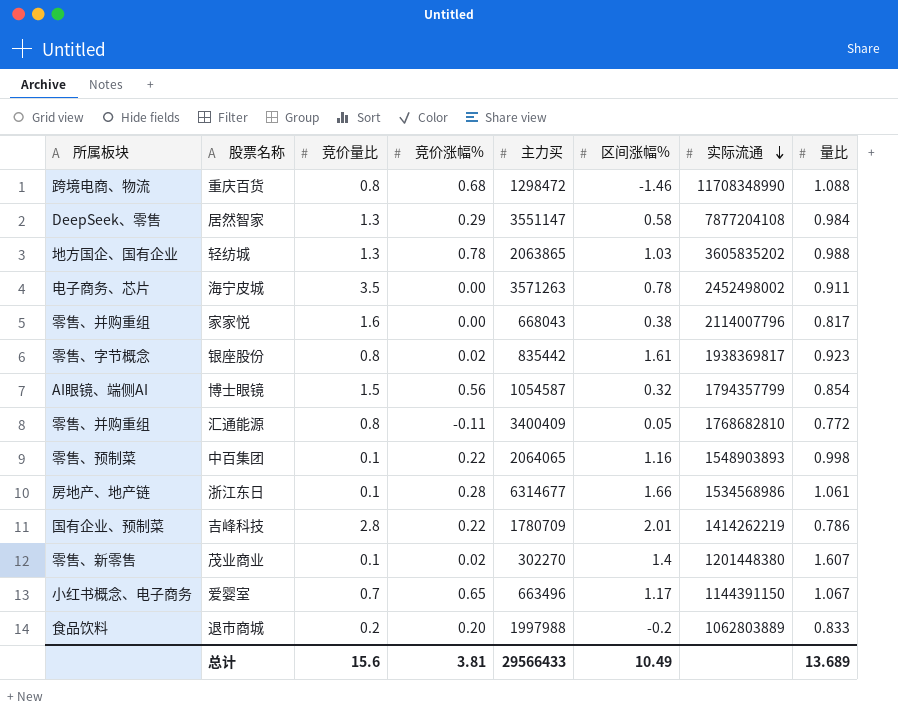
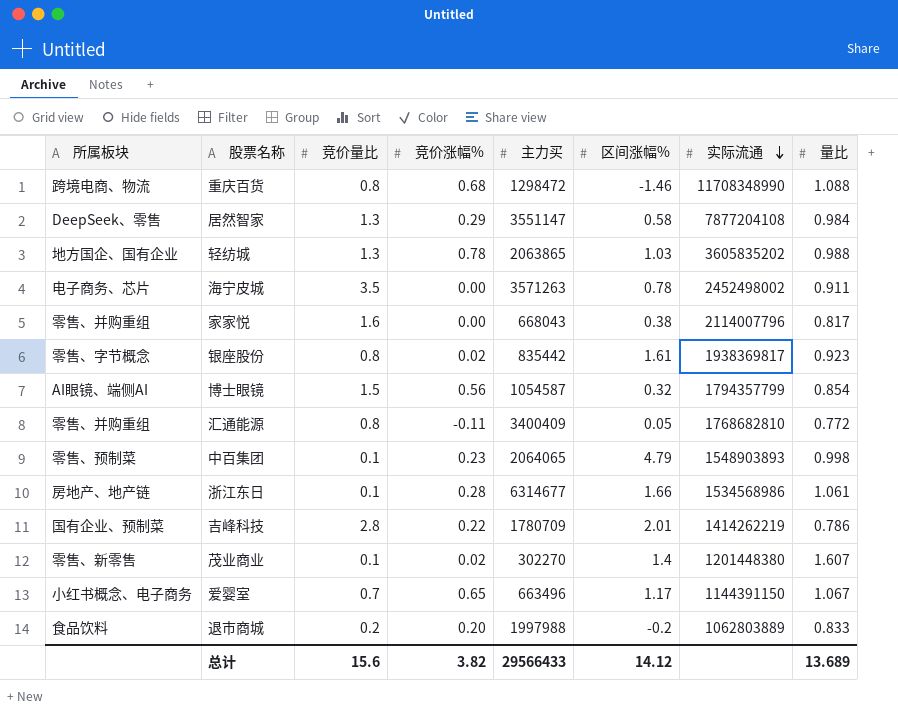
中百集团 | 竞价涨幅%: 0.22 -> 0.23
中百集团 | 区间涨幅%: 1.16 -> 4.79
总计 | 竞价涨幅%: 3.81 -> 3.82
总计 | 区间涨幅%: 10.49 -> 14.12

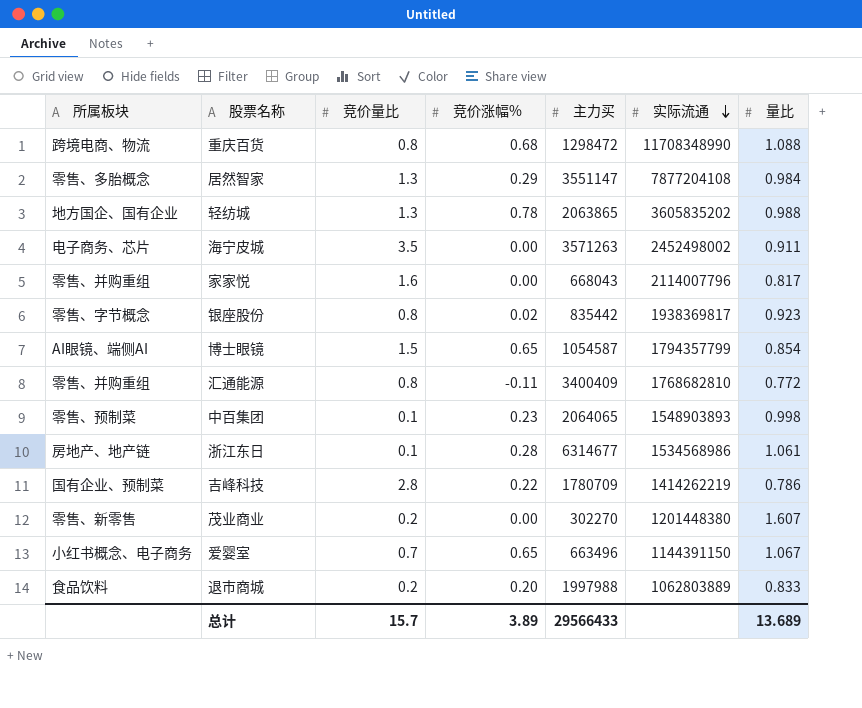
column 区间涨幅% | position: 6 -> none
居然智家 | 所属板块: DeepSeek、零售 -> 零售、多胎概念
博士眼镜 | 竞价涨幅%: 0.56 -> 0.65
茂业商业 | 竞价量比: 0.1 -> 0.2
茂业商业 | 竞价涨幅%: 0.02 -> 0.00
总计 | 竞价量比: 15.6 -> 15.7
总计 | 竞价涨幅%: 3.82 -> 3.89

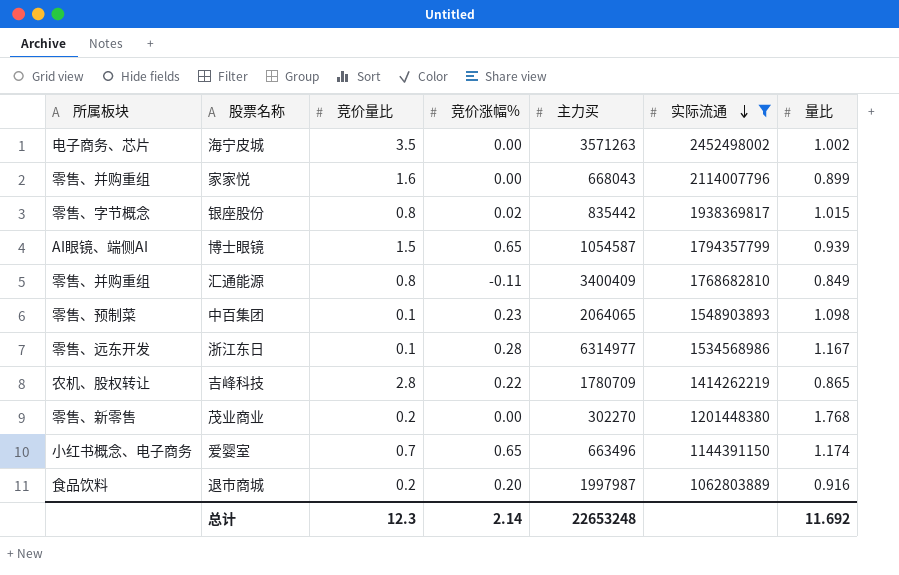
filter: none -> 实际流通 <= 2452498002
海宁皮城 | 量比: 0.911 -> 1.002
家家悦 | 量比: 0.817 -> 0.899
银座股份 | 量比: 0.923 -> 1.015
博士眼镜 | 量比: 0.854 -> 0.939
汇通能源 | 量比: 0.772 -> 0.849
中百集团 | 量比: 0.998 -> 1.098
浙江东日 | 所属板块: 房地产、地产链 -> 零售、远东开发
浙江东日 | 主力买: 6314677 -> 6314977
浙江东日 | 量比: 1.061 -> 1.167
吉峰科技 | 所属板块: 国有企业、预制菜 -> 农机、股权转让
吉峰科技 | 量比: 0.786 -> 0.865
茂业商业 | 量比: 1.607 -> 1.768
爱婴室 | 量比: 1.067 -> 1.174
退市商城 | 主力买: 1997988 -> 1997987
退市商城 | 量比: 0.833 -> 0.916
总计 | 竞价量比: 15.7 -> 12.3
总计 | 竞价涨幅%: 3.89 -> 2.14
总计 | 主力买: 29566433 -> 22653248
总计 | 量比: 13.689 -> 11.692

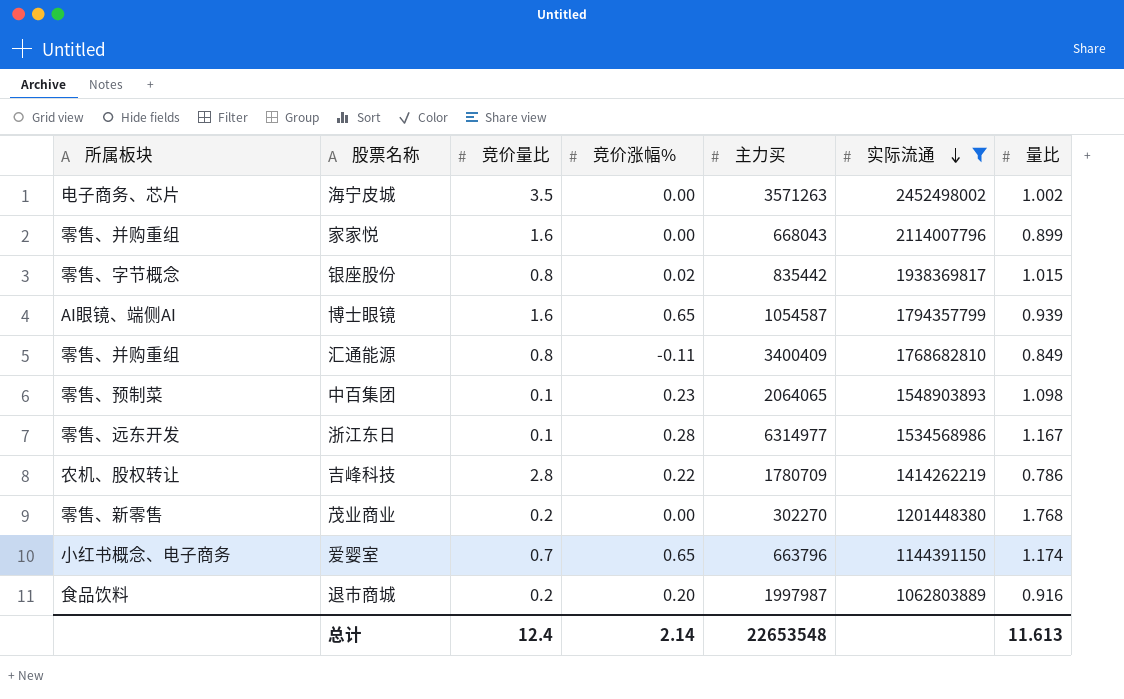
博士眼镜 | 竞价量比: 1.5 -> 1.6
吉峰科技 | 量比: 0.865 -> 0.786
爱婴室 | 主力买: 663496 -> 663796
总计 | 竞价量比: 12.3 -> 12.4
总计 | 主力买: 22653248 -> 22653548
总计 | 量比: 11.692 -> 11.613

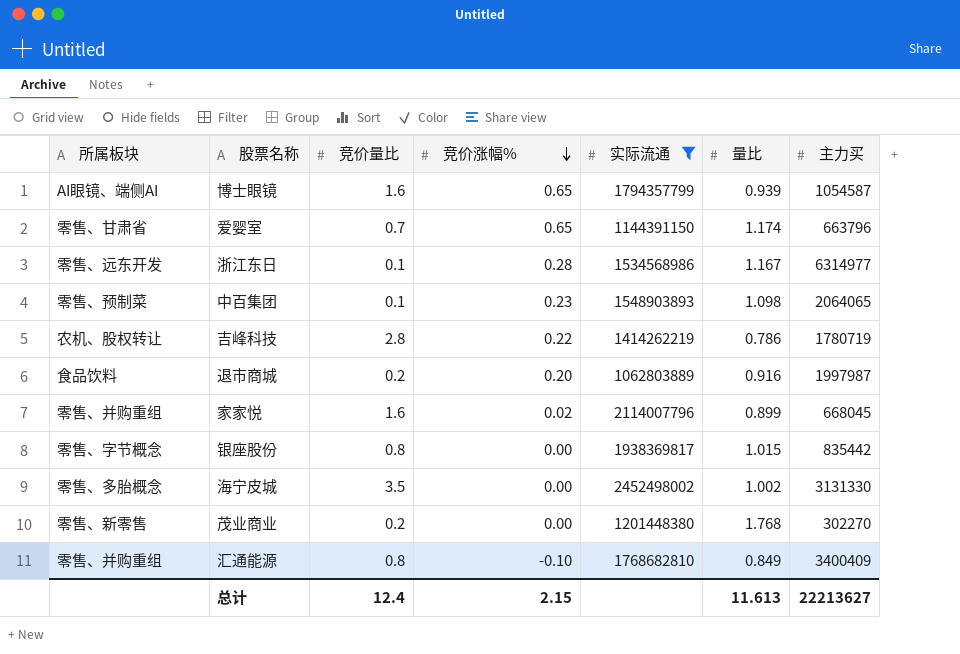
row order: 实际流通 descending -> 竞价涨幅% descending
column 主力买 | position: 5 -> 7
爱婴室 | 所属板块: 小红书概念、电子商务 -> 零售、甘肃省
吉峰科技 | 主力买: 1780709 -> 1780719
家家悦 | 竞价涨幅%: 0.00 -> 0.02
家家悦 | 主力买: 668043 -> 668045
银座股份 | 竞价涨幅%: 0.02 -> 0.00
海宁皮城 | 所属板块: 电子商务、芯片 -> 零售、多胎概念
海宁皮城 | 主力买: 3571263 -> 3131330
汇通能源 | 竞价涨幅%: -0.11 -> -0.10
总计 | 竞价涨幅%: 2.14 -> 2.15
总计 | 主力买: 22653548 -> 22213627

